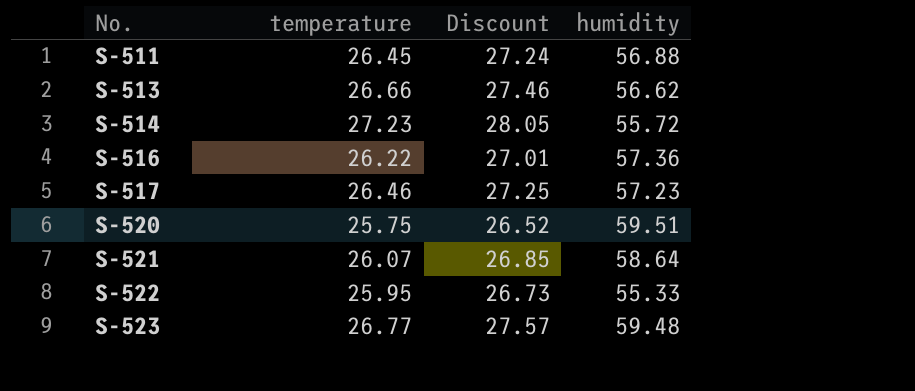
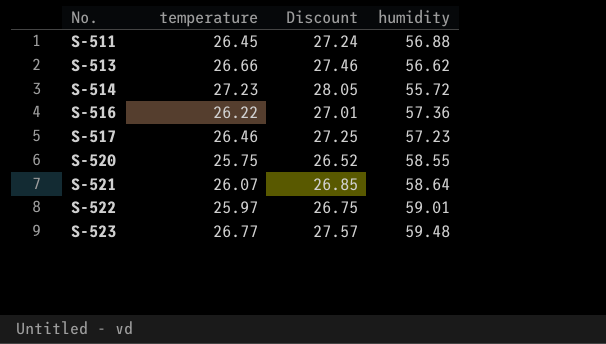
S-520 | humidity: 59.51 -> 58.55
S-522 | temperature: 25.95 -> 25.97
S-522 | Discount: 26.73 -> 26.75
S-522 | humidity: 55.33 -> 59.01

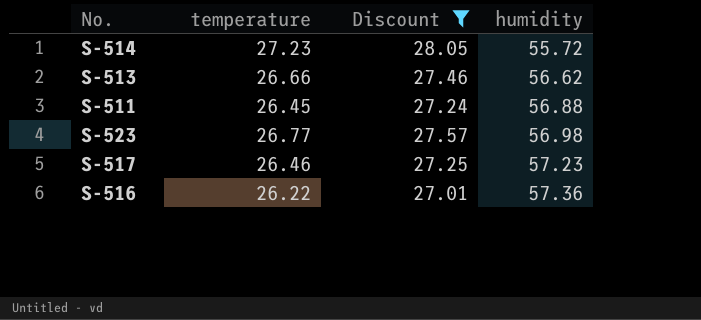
filter: none -> Discount >= 27.01
row order: No. ascending -> humidity ascending
S-523 | humidity: 59.48 -> 56.98

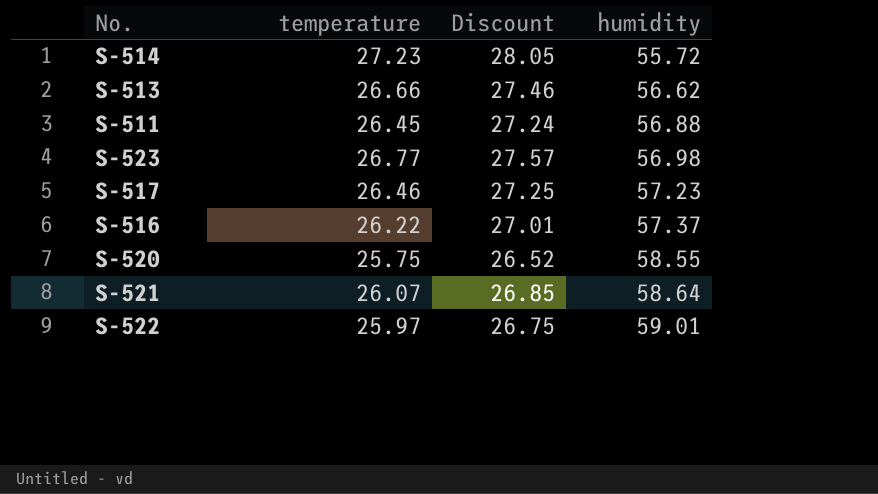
filter: Discount >= 27.01 -> none
S-516 | humidity: 57.36 -> 57.37

